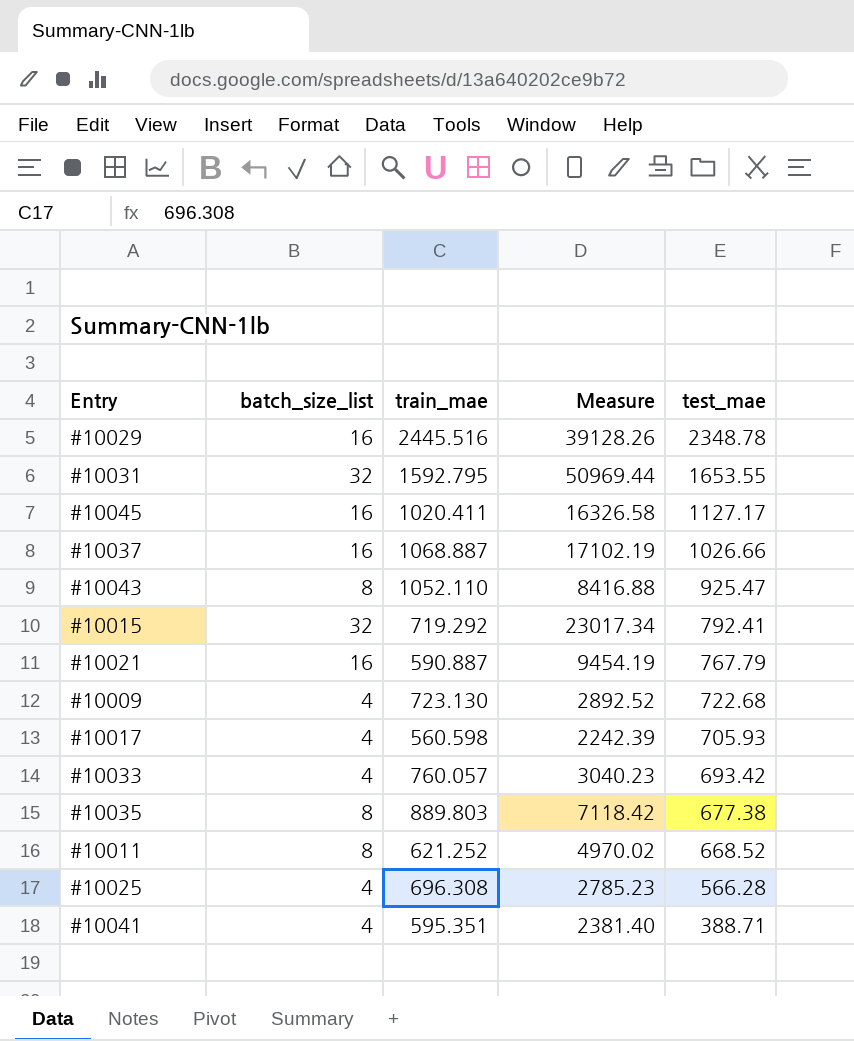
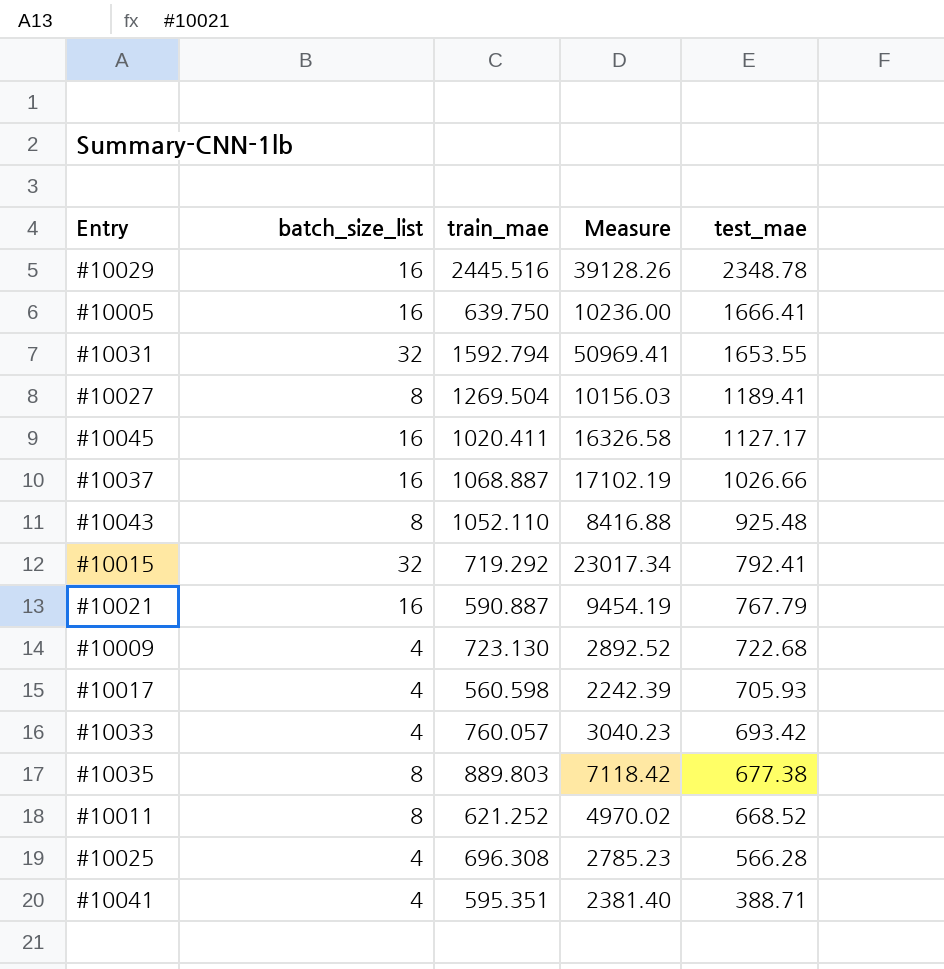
row #10005: none -> 16 | 639.750 | 10236.00 | 1666.41
#10031 | train_mae: 1592.795 -> 1592.794
#10031 | Measure: 50969.44 -> 50969.41
row #10027: none -> 8 | 1269.504 | 10156.03 | 1189.41
#10043 | test_mae: 925.47 -> 925.48

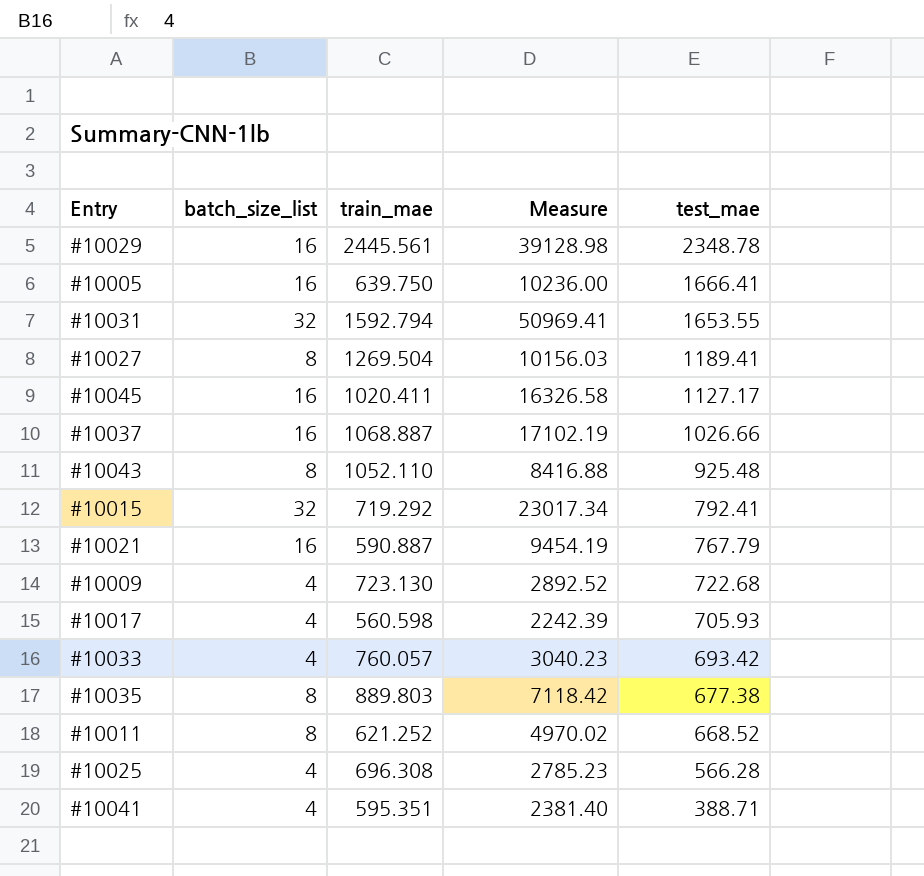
#10029 | train_mae: 2445.516 -> 2445.561
#10029 | Measure: 39128.26 -> 39128.98

